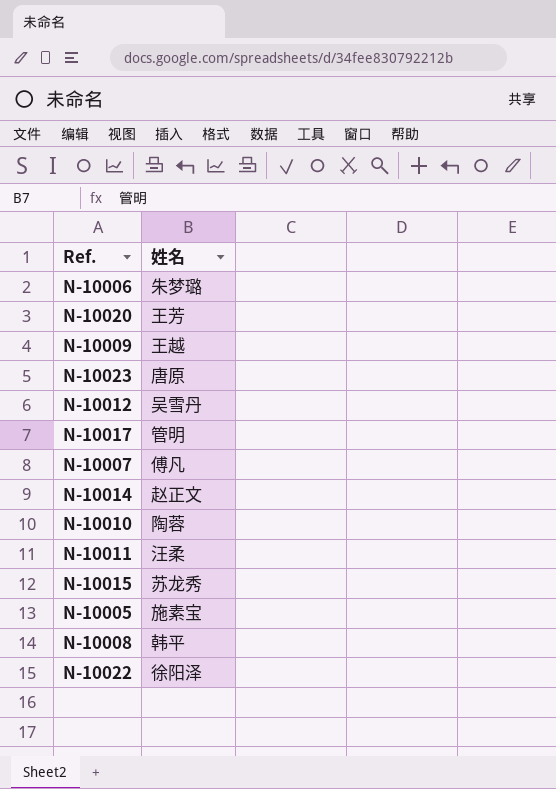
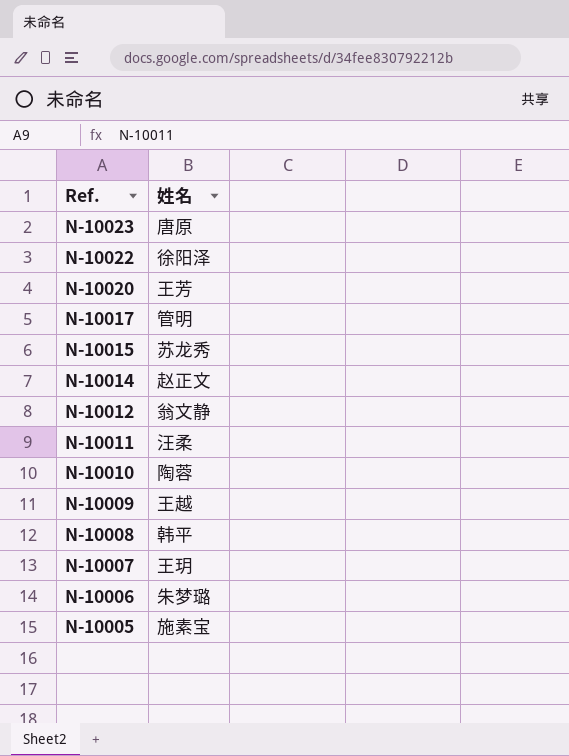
row order: none -> Ref. descending
N-10012 | 姓名: 吴雪丹 -> 翁文静
N-10007 | 姓名: 傅凡 -> 王玥

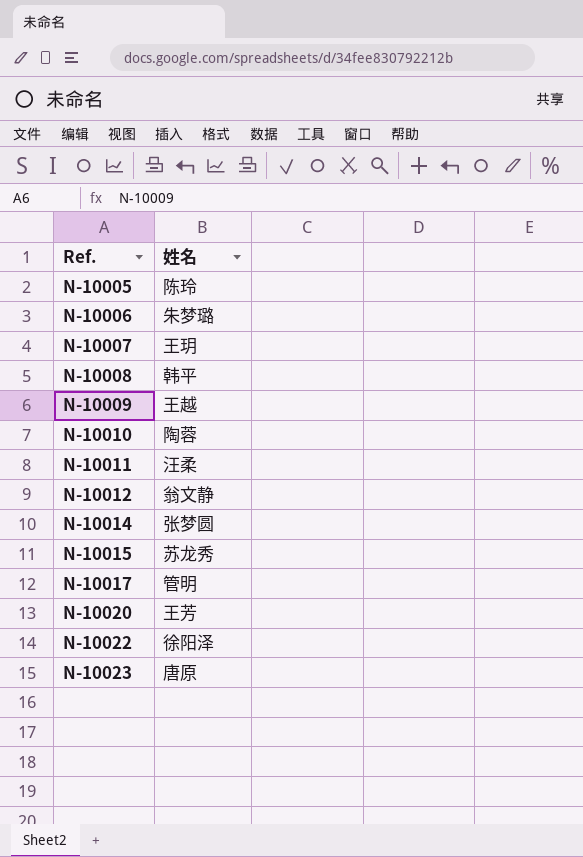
row order: Ref. descending -> Ref. ascending
N-10005 | 姓名: 施素宝 -> 陈玲
N-10014 | 姓名: 赵正文 -> 张梦圆

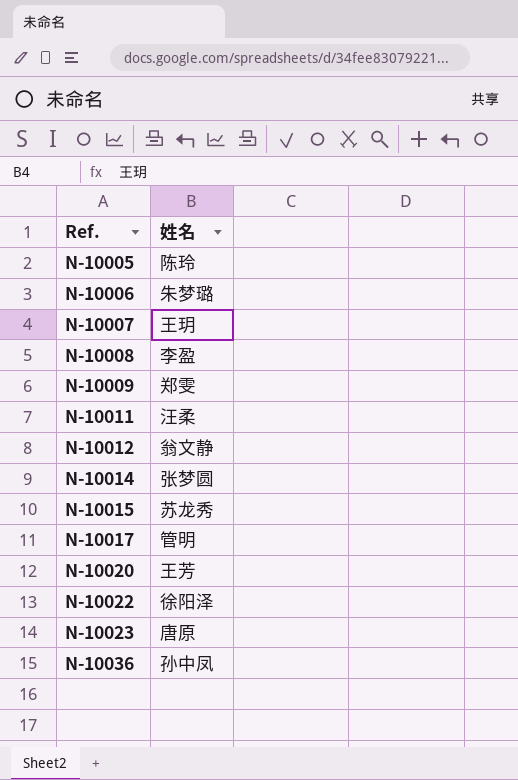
row N-10010: 陶蓉 -> none
N-10008 | 姓名: 韩平 -> 李盈
N-10009 | 姓名: 王越 -> 郑雯
row N-10036: none -> 孙中凤

